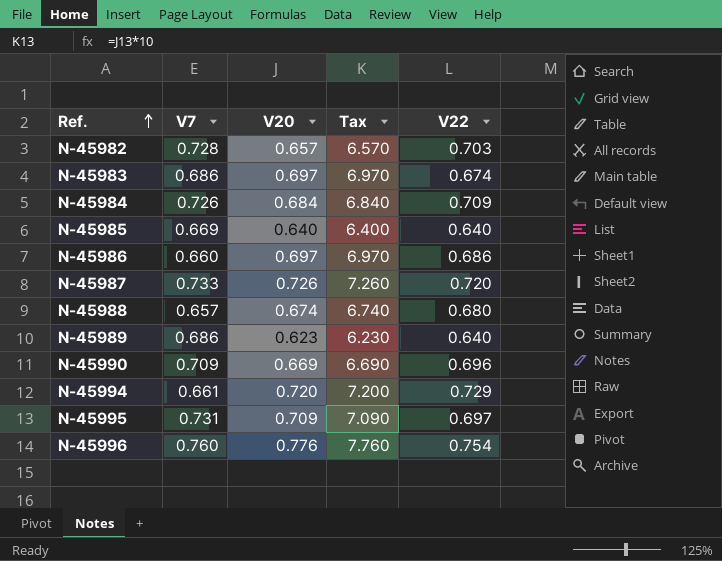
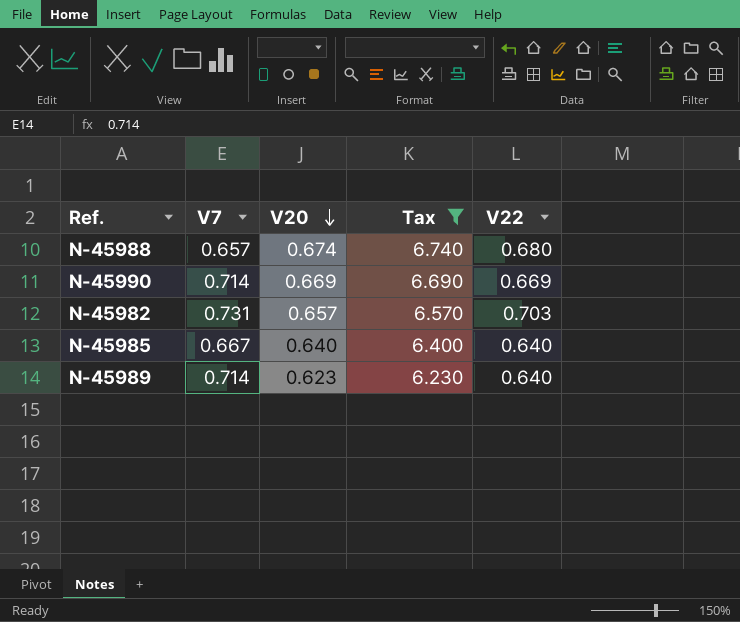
filter: none -> Tax <= 6.740
row order: Ref. ascending -> V20 descending
N-45990 | V7: 0.709 -> 0.714
N-45990 | V22: 0.696 -> 0.669
N-45982 | V7: 0.728 -> 0.731
N-45985 | V7: 0.669 -> 0.667
N-45989 | V7: 0.686 -> 0.714

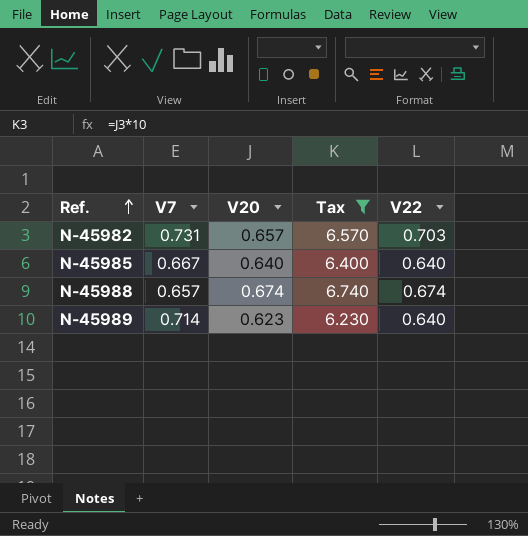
row order: V20 descending -> Ref. ascending
row N-45990: 0.714 | 0.669 | 6.690 | 0.669 -> none
N-45988 | V22: 0.680 -> 0.674

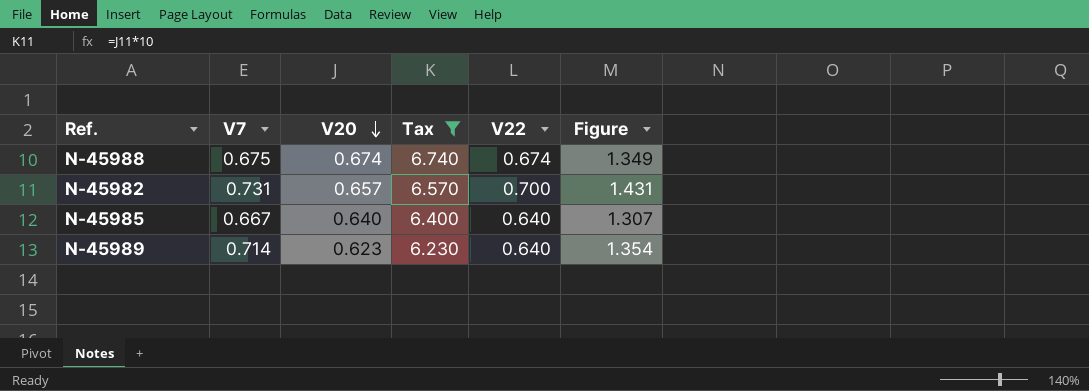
row order: Ref. ascending -> V20 descending
column Figure | formula: none -> [V7] + [V22]
N-45988 | V7: 0.657 -> 0.675
N-45982 | V22: 0.703 -> 0.700

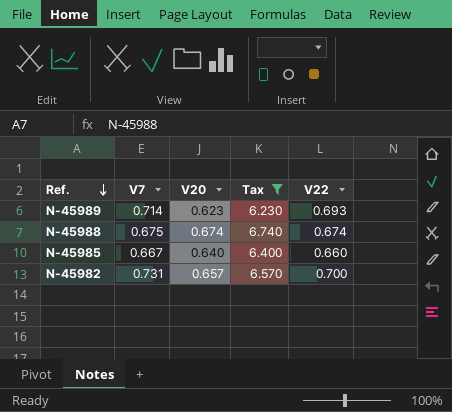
row order: V20 descending -> Ref. descending
column Figure | formula: [V7] + [V22] -> none
N-45989 | V22: 0.640 -> 0.693
N-45985 | V22: 0.640 -> 0.660

